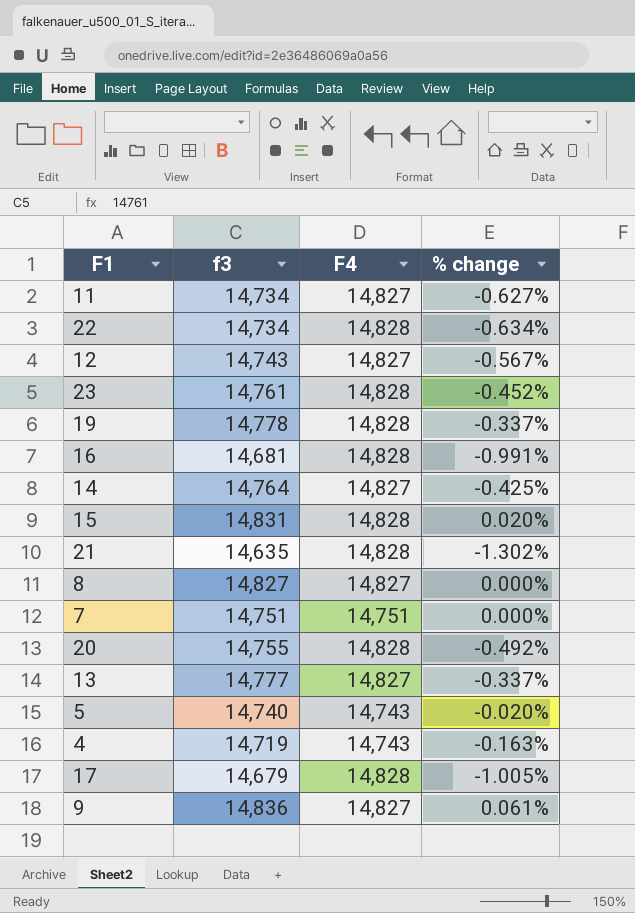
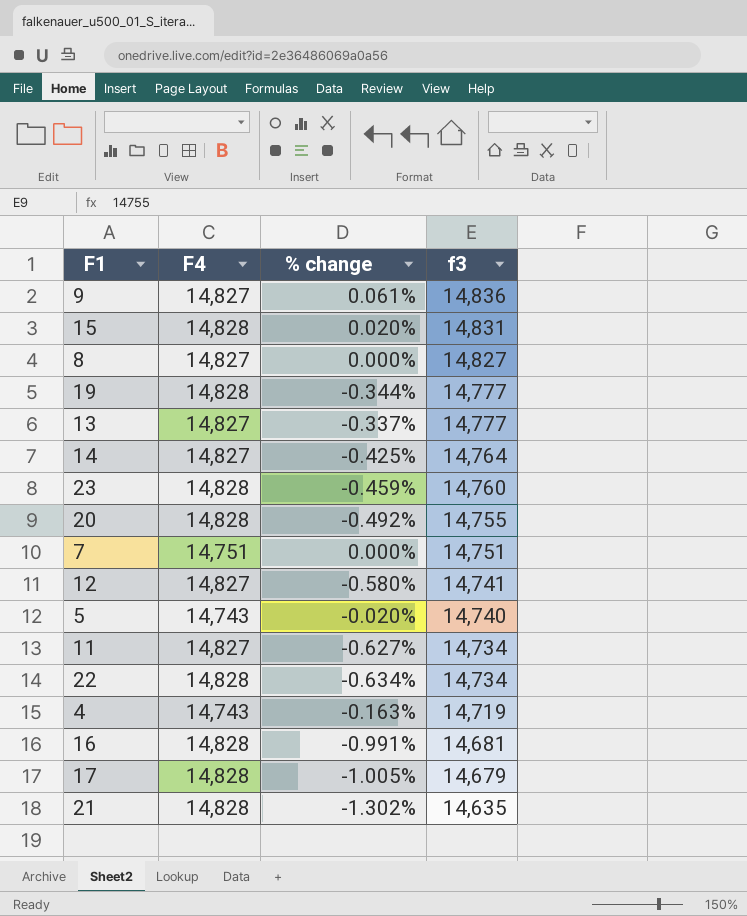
row order: none -> f3 descending
column f3 | position: 2 -> 4
19 | % change: -0.337% -> -0.344%
19 | f3: 14,778 -> 14,777
23 | % change: -0.452% -> -0.459%
23 | f3: 14,761 -> 14,760
12 | % change: -0.567% -> -0.580%
12 | f3: 14,743 -> 14,741

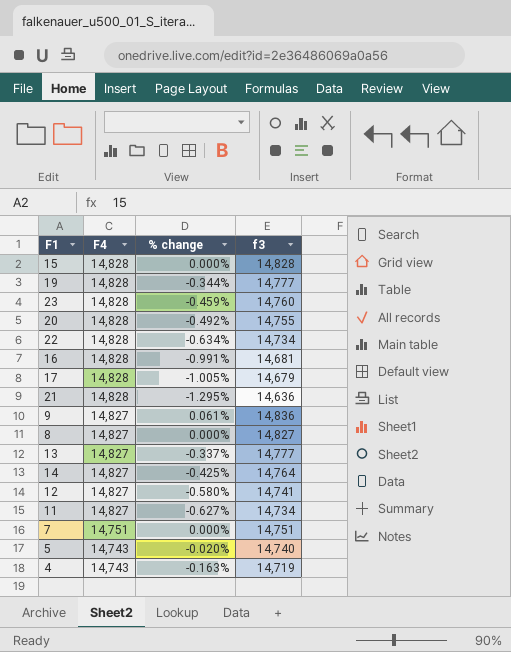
row order: f3 descending -> F4 descending
15 | % change: 0.020% -> 0.000%
15 | f3: 14,831 -> 14,828
21 | % change: -1.302% -> -1.295%
21 | f3: 14,635 -> 14,636

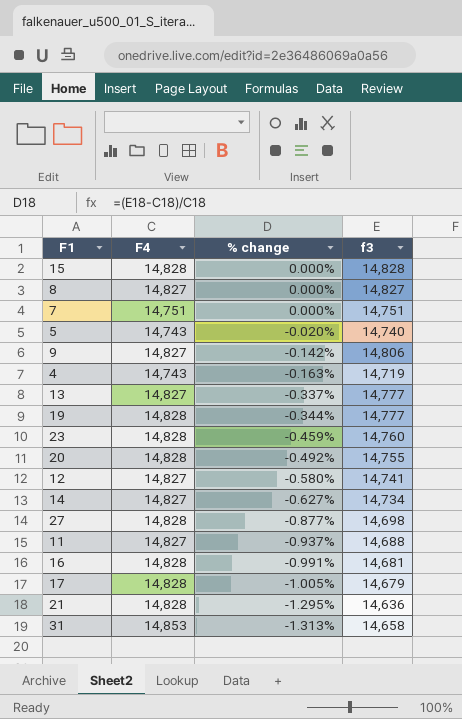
row order: F4 descending -> % change descending
row 22: 14,828 | -0.634% | 14,734 -> none
9 | % change: 0.061% -> -0.142%
9 | f3: 14,836 -> 14,806
14 | % change: -0.425% -> -0.627%
14 | f3: 14,764 -> 14,734
row 27: none -> 14,828 | -0.877% | 14,698
11 | % change: -0.627% -> -0.937%
11 | f3: 14,734 -> 14,688
row 31: none -> 14,853 | -1.313% | 14,658

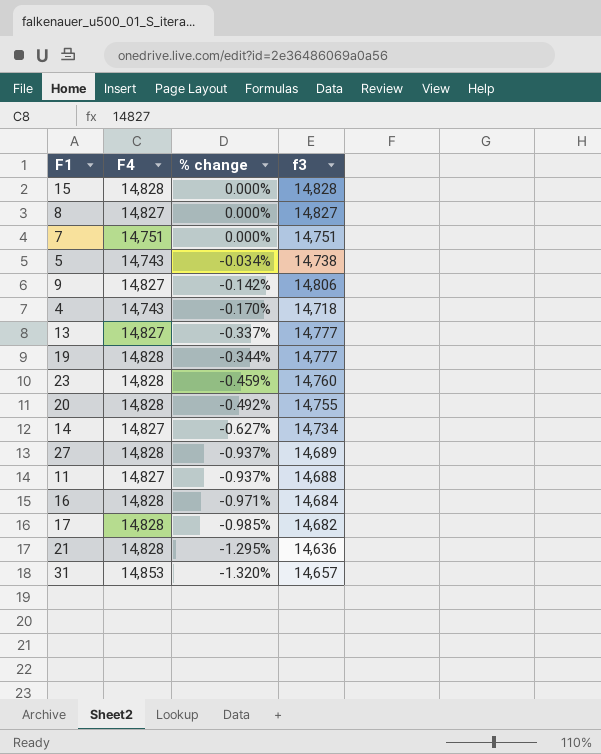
row 12: 14,827 | -0.580% | 14,741 -> none
5 | % change: -0.020% -> -0.034%
5 | f3: 14,740 -> 14,738
4 | % change: -0.163% -> -0.170%
4 | f3: 14,719 -> 14,718
27 | % change: -0.877% -> -0.937%
27 | f3: 14,698 -> 14,689
16 | % change: -0.991% -> -0.971%
16 | f3: 14,681 -> 14,684
17 | % change: -1.005% -> -0.985%
17 | f3: 14,679 -> 14,682
31 | % change: -1.313% -> -1.320%
31 | f3: 14,658 -> 14,657

